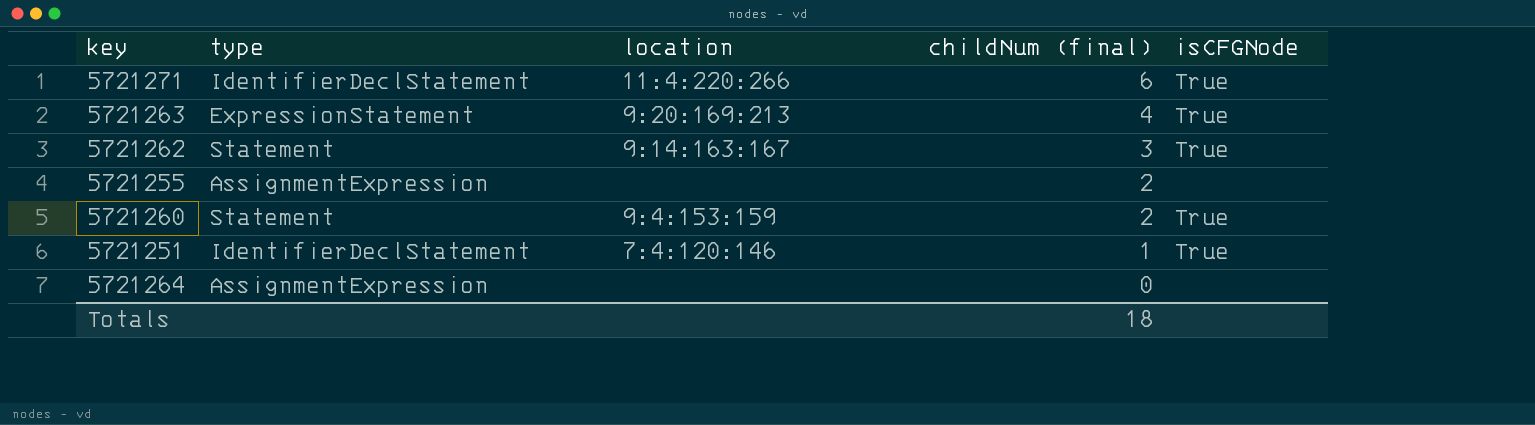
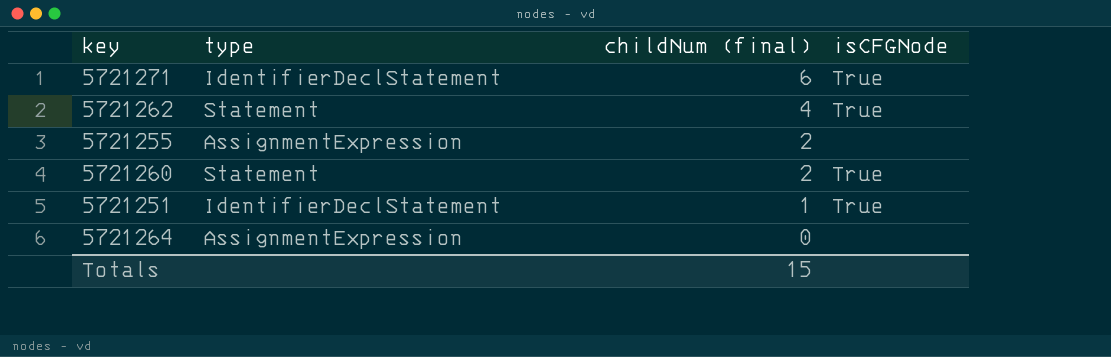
column location | position: 3 -> none
row 5721263: ExpressionStatement | 9:20:169:213 | 4 | True -> none
5721262 | childNum (final): 3 -> 4
Totals | childNum (final): 18 -> 15

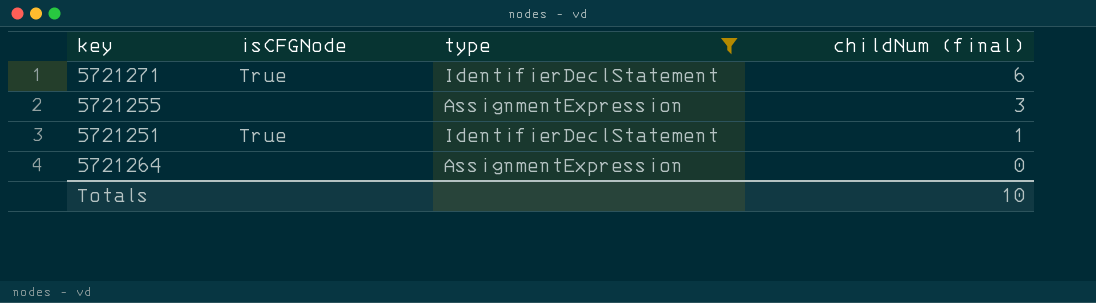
filter: none -> type != Statement
column isCFGNode | position: 4 -> 2
5721255 | childNum (final): 2 -> 3
Totals | childNum (final): 15 -> 10

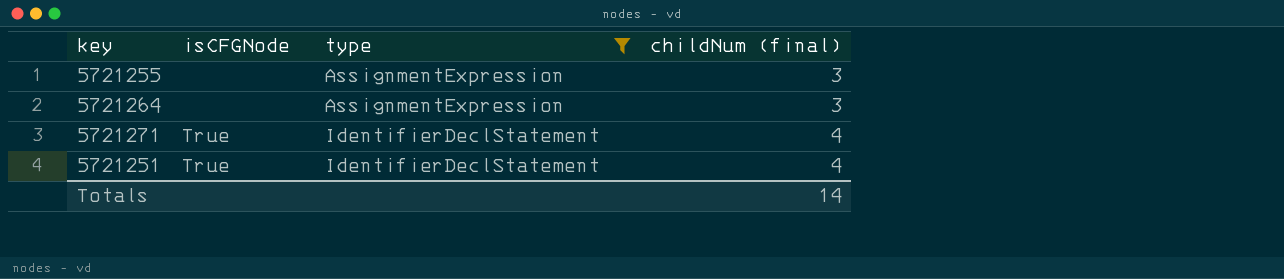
row order: childNum (final) descending -> type ascending
5721264 | childNum (final): 0 -> 3
5721271 | childNum (final): 6 -> 4
5721251 | childNum (final): 1 -> 4
Totals | childNum (final): 10 -> 14

